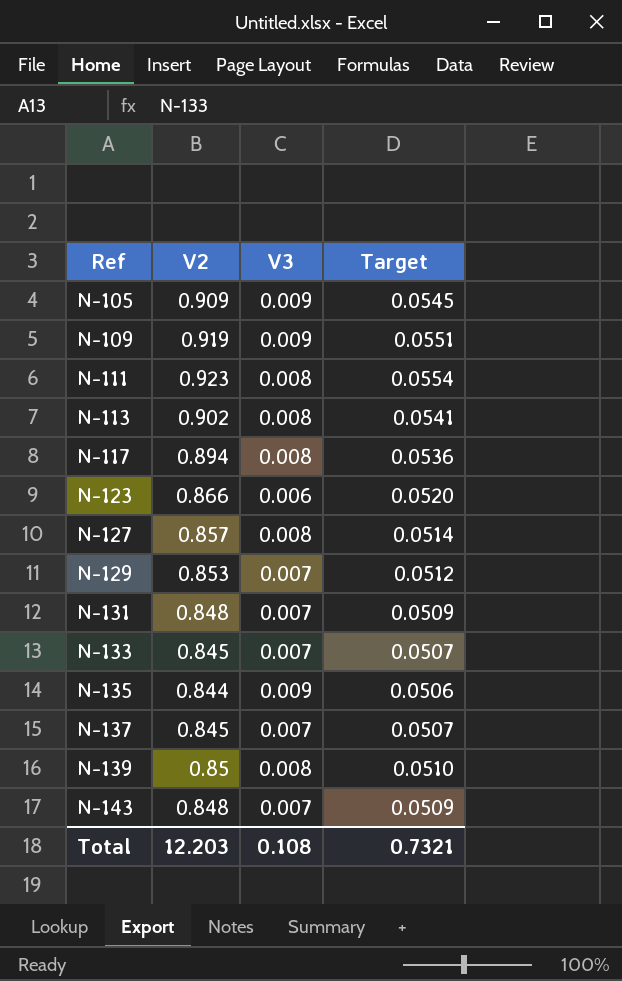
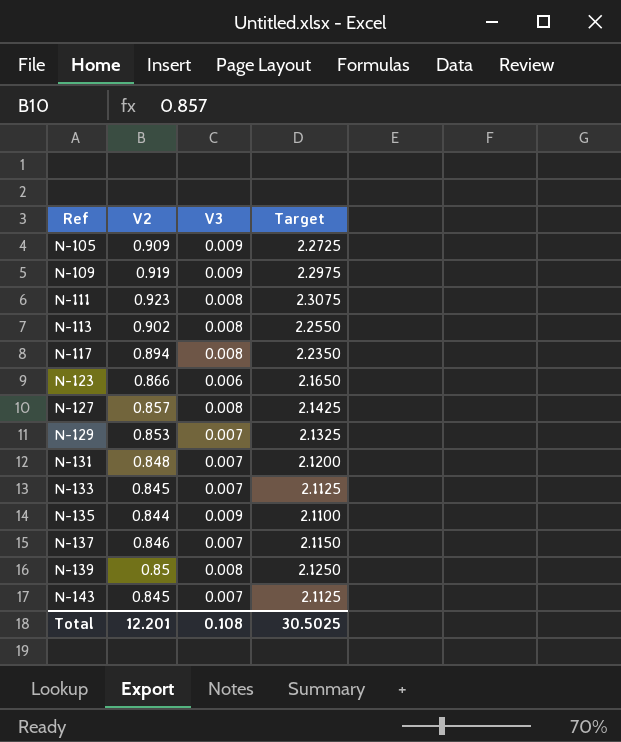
column Target | formula: [V2] * 0.06 -> [V2] * 2.5
N-137 | V2: 0.845 -> 0.846
N-143 | V2: 0.848 -> 0.845
Total | V2: 12.203 -> 12.201
Total | Target: 0.7321 -> 30.5025

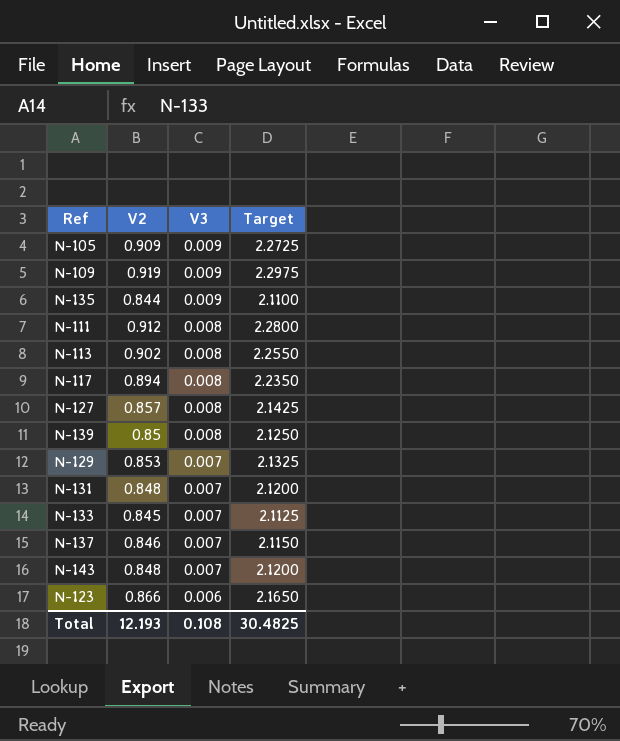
row order: Ref ascending -> V3 descending
N-111 | V2: 0.923 -> 0.912
N-111 | Target: 2.3075 -> 2.2800
N-143 | V2: 0.845 -> 0.848
N-143 | Target: 2.1125 -> 2.1200
Total | V2: 12.201 -> 12.193
Total | Target: 30.5025 -> 30.4825

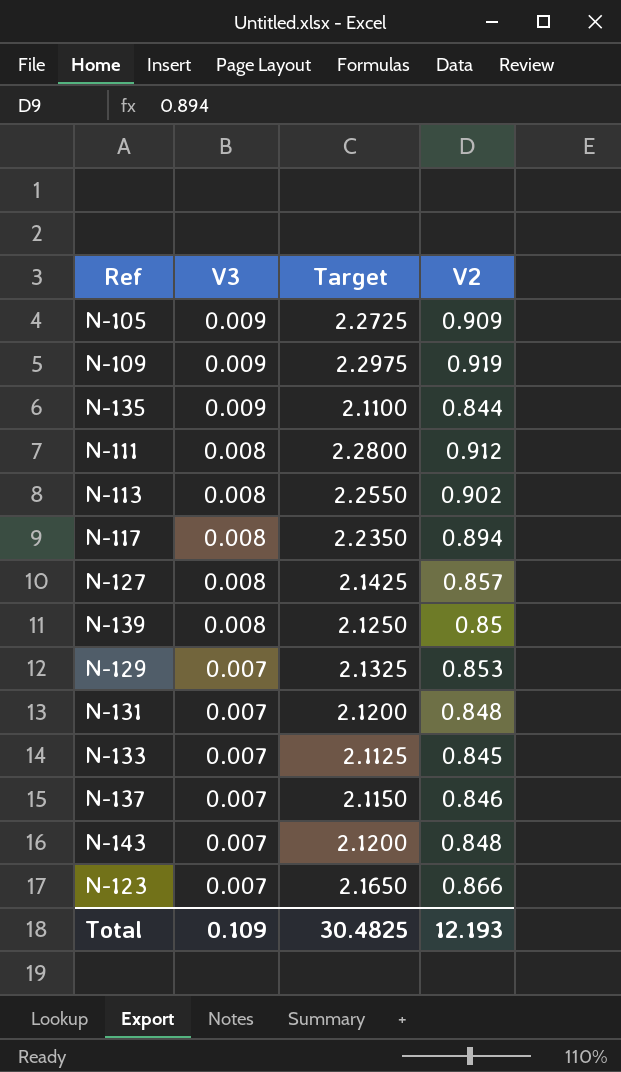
column V2 | position: 2 -> 4
N-123 | V3: 0.006 -> 0.007
Total | V3: 0.108 -> 0.109

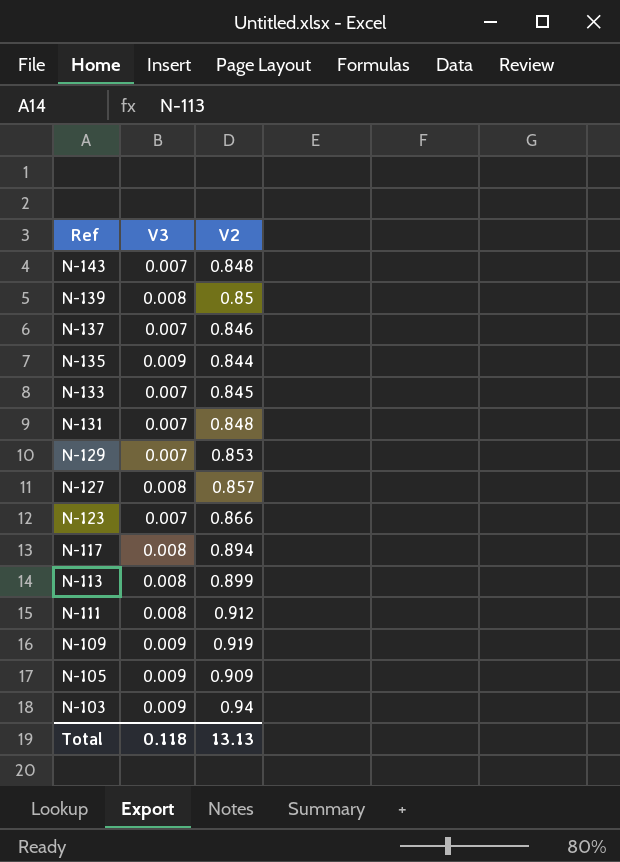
row order: V3 descending -> Ref descending
column Target | formula: [V2] * 2.5 -> none
N-113 | V2: 0.902 -> 0.899
row N-103: none -> 0.009 | 0.94
Total | V3: 0.109 -> 0.118
Total | V2: 12.193 -> 13.13

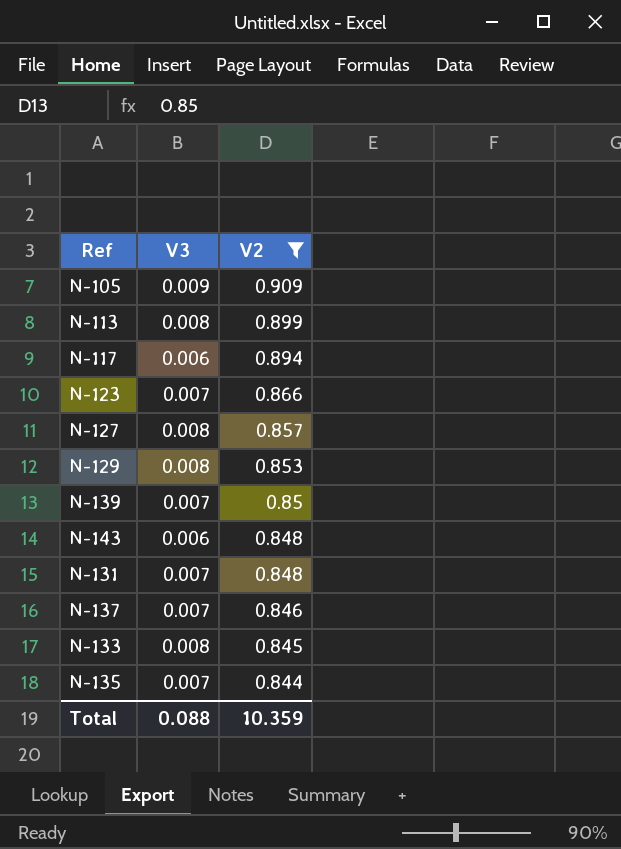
filter: none -> V2 <= 0.909
row order: Ref descending -> V2 descending
N-117 | V3: 0.008 -> 0.006
N-129 | V3: 0.007 -> 0.008
N-139 | V3: 0.008 -> 0.007
N-143 | V3: 0.007 -> 0.006
N-133 | V3: 0.007 -> 0.008
N-135 | V3: 0.009 -> 0.007
Total | V3: 0.118 -> 0.088
Total | V2: 13.13 -> 10.359

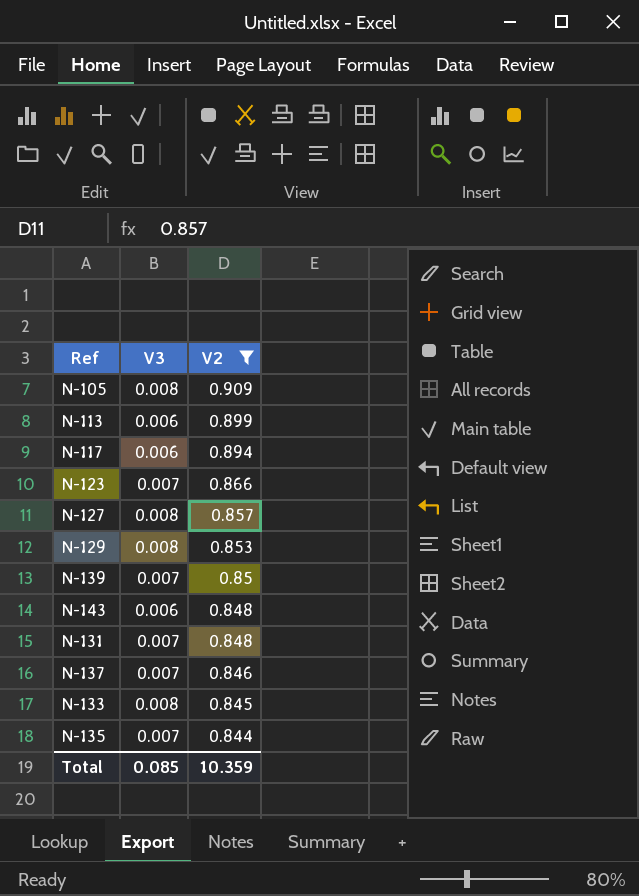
N-105 | V3: 0.009 -> 0.008
N-113 | V3: 0.008 -> 0.006
Total | V3: 0.088 -> 0.085

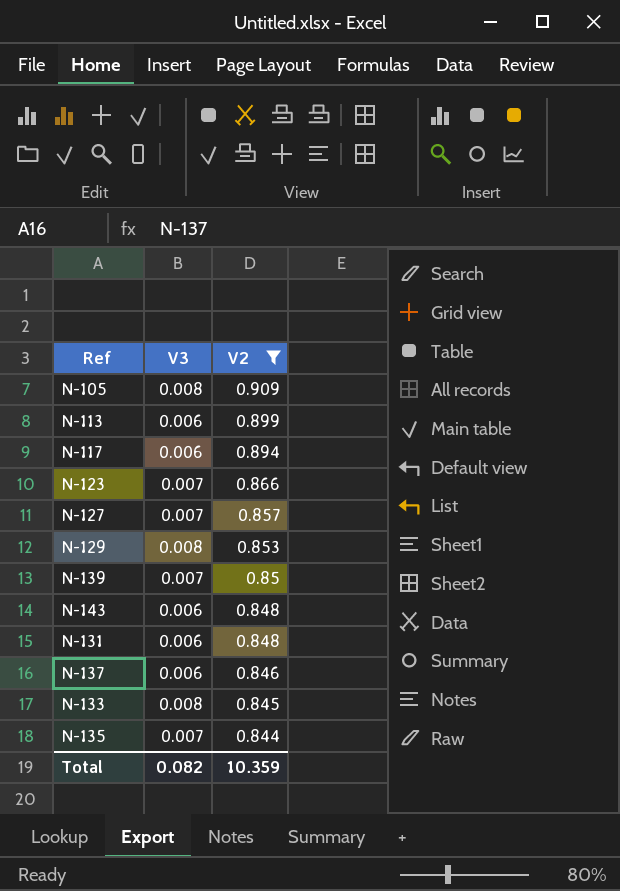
N-127 | V3: 0.008 -> 0.007
N-131 | V3: 0.007 -> 0.006
N-137 | V3: 0.007 -> 0.006
Total | V3: 0.085 -> 0.082

